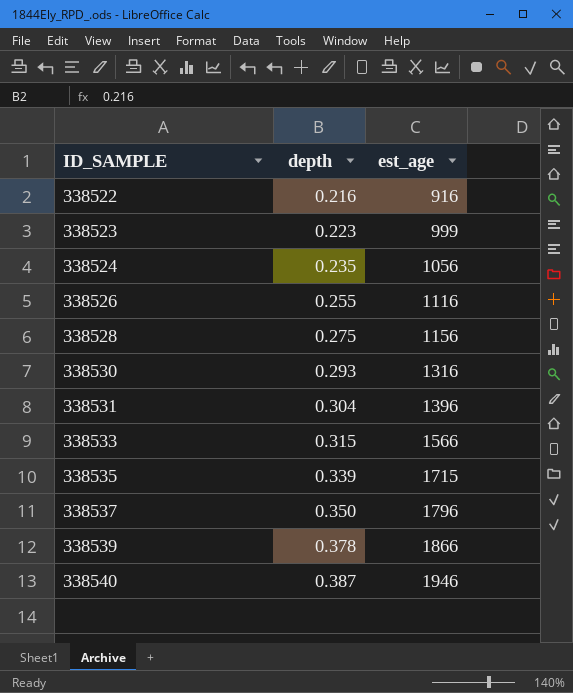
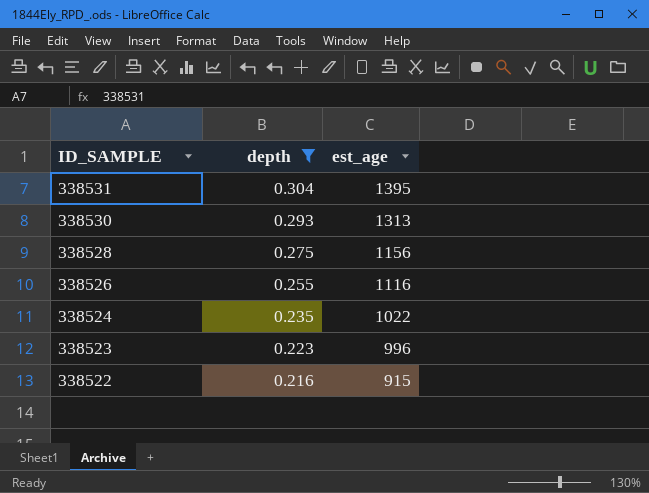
filter: none -> depth <= 0.304
row order: ID_SAMPLE ascending -> ID_SAMPLE descending
338531 | est_age: 1396 -> 1395
338530 | est_age: 1316 -> 1313
338524 | est_age: 1056 -> 1022
338523 | est_age: 999 -> 996
338522 | est_age: 916 -> 915

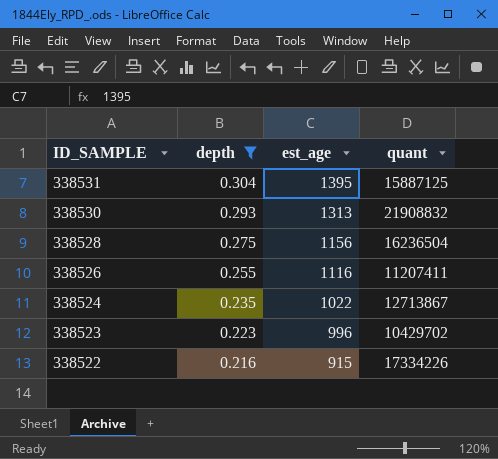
column quant | position: none -> 4

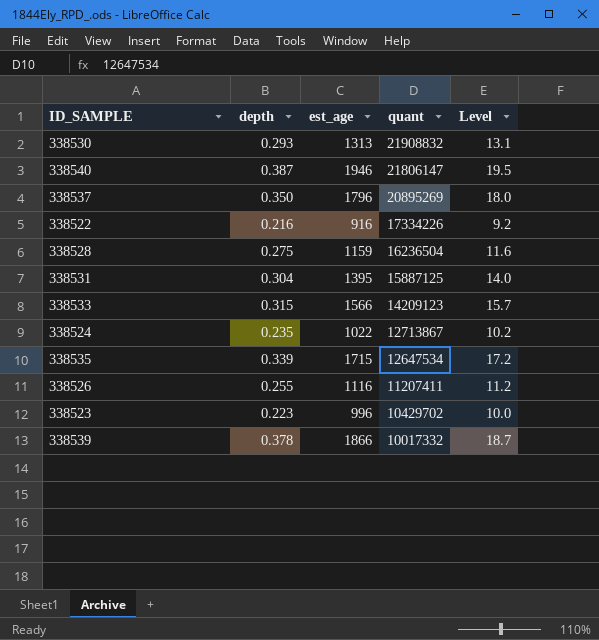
filter: depth <= 0.304 -> none
row order: ID_SAMPLE descending -> quant descending
column Level | formula: none -> [est_age] * 0.01
338522 | est_age: 915 -> 916
338528 | est_age: 1156 -> 1159

